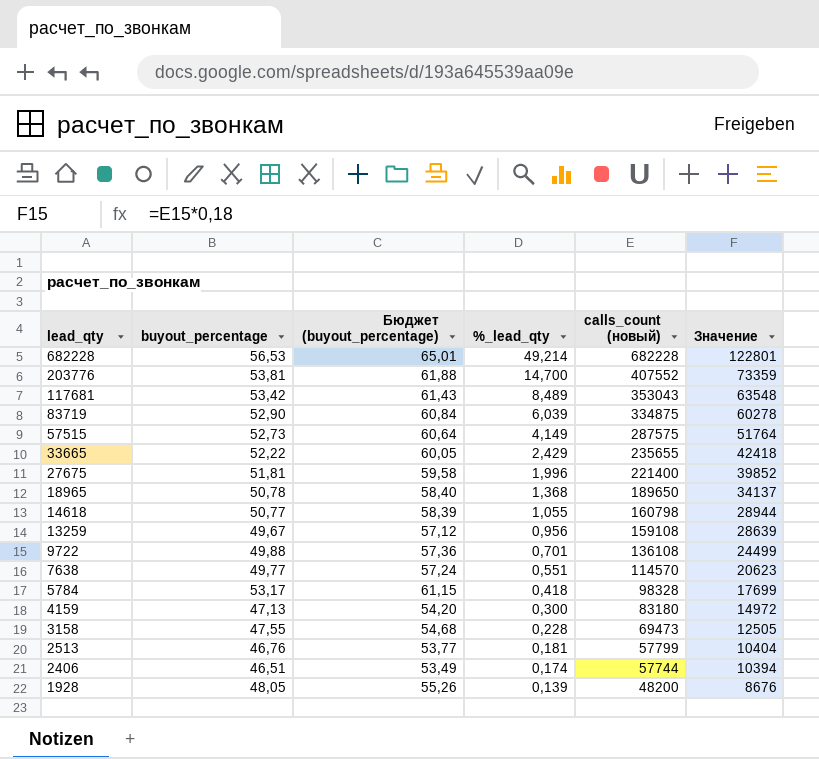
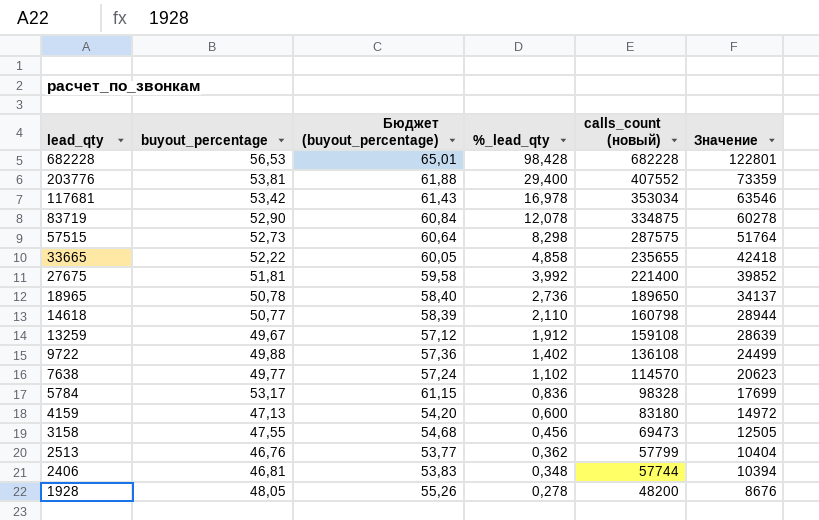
682228 | %_lead_qty: 49,214 -> 98,428
203776 | %_lead_qty: 14,700 -> 29,400
117681 | %_lead_qty: 8,489 -> 16,978
117681 | calls_count (новый): 353043 -> 353034
117681 | Значение: 63548 -> 63546
83719 | %_lead_qty: 6,039 -> 12,078
57515 | %_lead_qty: 4,149 -> 8,298
33665 | %_lead_qty: 2,429 -> 4,858
27675 | %_lead_qty: 1,996 -> 3,992
18965 | %_lead_qty: 1,368 -> 2,736
14618 | %_lead_qty: 1,055 -> 2,110
13259 | %_lead_qty: 0,956 -> 1,912
9722 | %_lead_qty: 0,701 -> 1,402
7638 | %_lead_qty: 0,551 -> 1,102
5784 | %_lead_qty: 0,418 -> 0,836
4159 | %_lead_qty: 0,300 -> 0,600
3158 | %_lead_qty: 0,228 -> 0,456
2513 | %_lead_qty: 0,181 -> 0,362
2406 | buyout_percentage: 46,51 -> 46,81
2406 | Бюджет (buyout_percentage): 53,49 -> 53,83
2406 | %_lead_qty: 0,174 -> 0,348
1928 | %_lead_qty: 0,139 -> 0,278

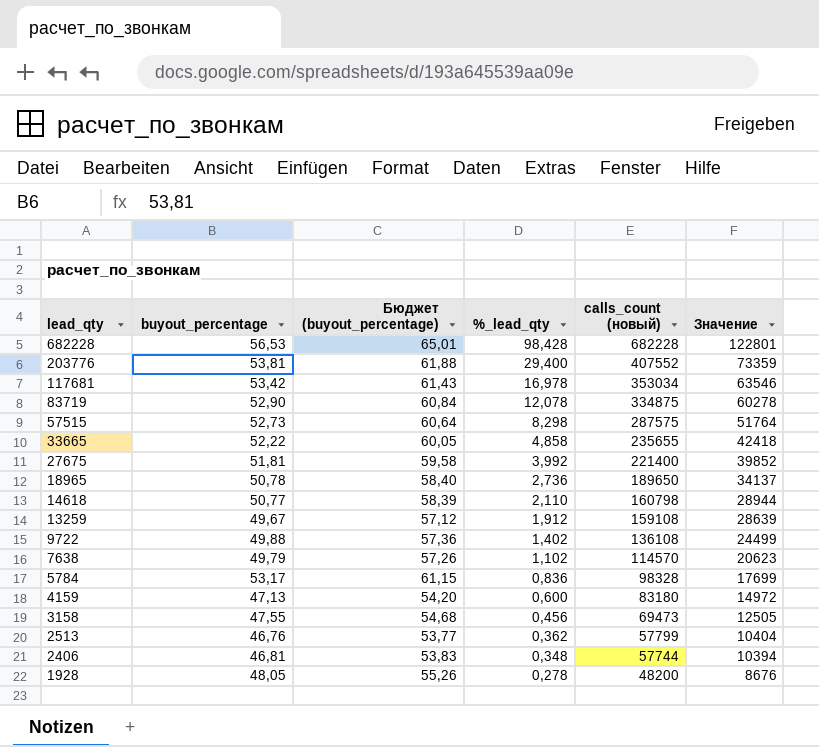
7638 | buyout_percentage: 49,77 -> 49,79
7638 | Бюджет (buyout_percentage): 57,24 -> 57,26

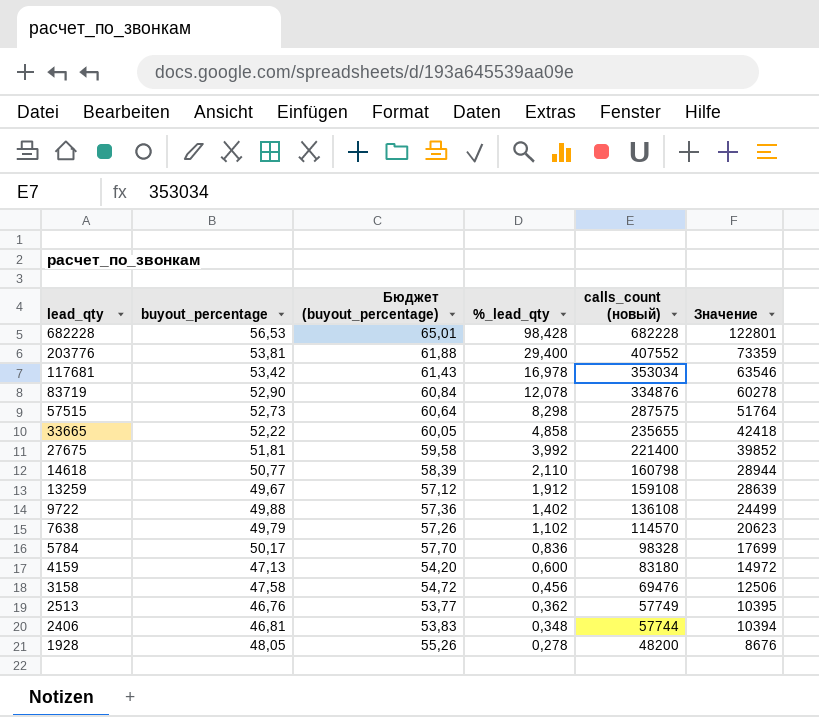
row 18965: 50,78 | 58,40 | 2,736 | 189650 | 34137 -> none
83719 | calls_count (новый): 334875 -> 334876
5784 | buyout_percentage: 53,17 -> 50,17
5784 | Бюджет (buyout_percentage): 61,15 -> 57,70
3158 | buyout_percentage: 47,55 -> 47,58
3158 | Бюджет (buyout_percentage): 54,68 -> 54,72
3158 | calls_count (новый): 69473 -> 69476
3158 | Значение: 12505 -> 12506
2513 | calls_count (новый): 57799 -> 57749
2513 | Значение: 10404 -> 10395

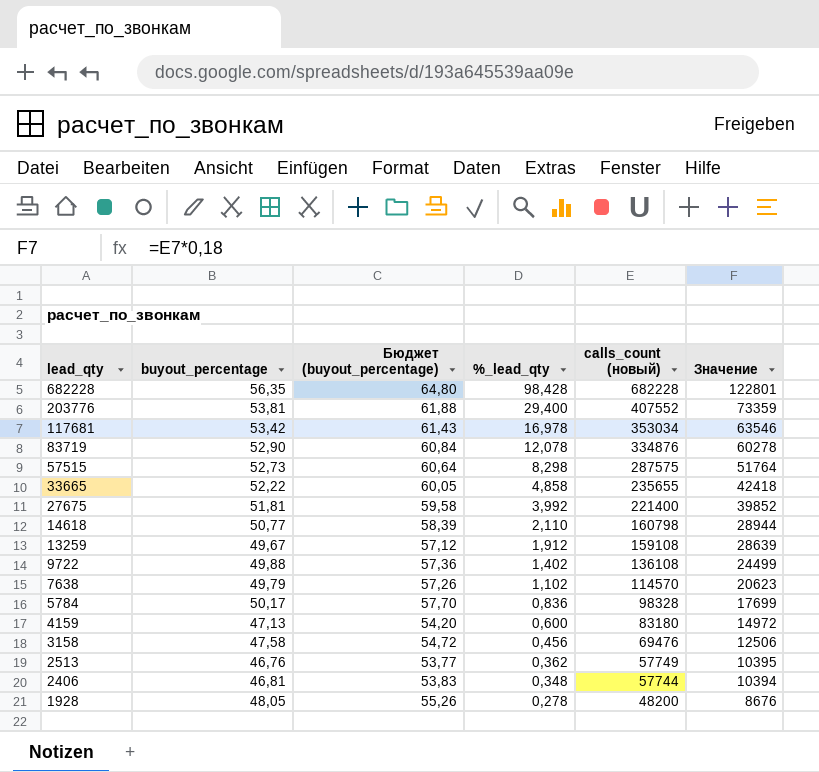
682228 | buyout_percentage: 56,53 -> 56,35
682228 | Бюджет (buyout_percentage): 65,01 -> 64,80

